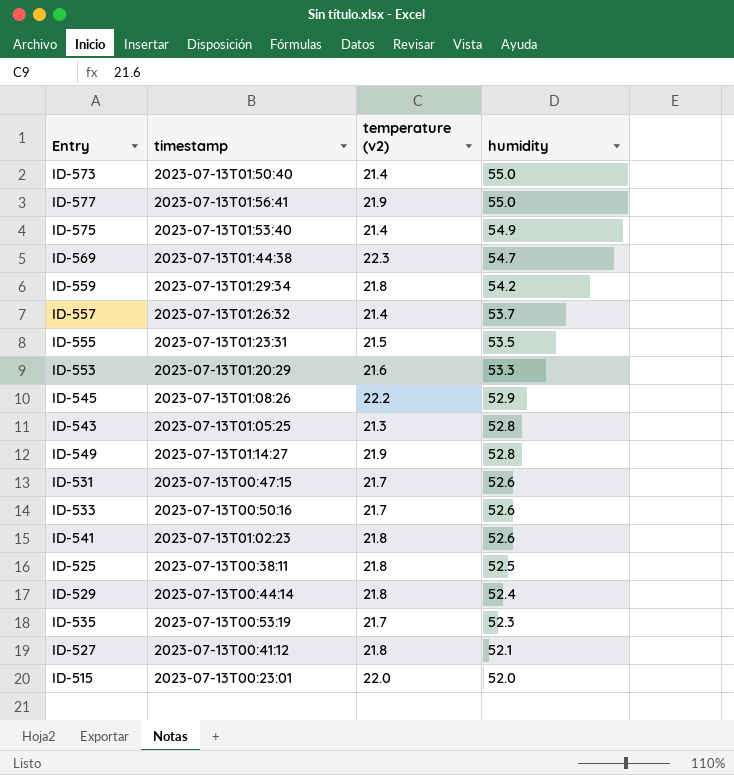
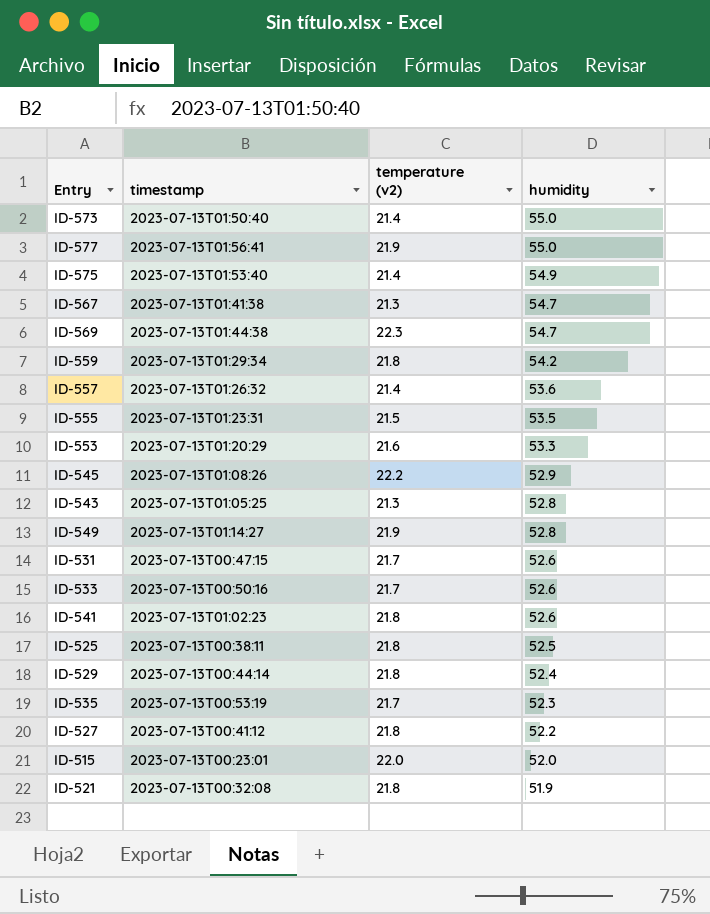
row ID-567: none -> 2023-07-13T01:41:38 | 21.3 | 54.7
ID-557 | humidity: 53.7 -> 53.6
ID-527 | humidity: 52.1 -> 52.2
row ID-521: none -> 2023-07-13T00:32:08 | 21.8 | 51.9

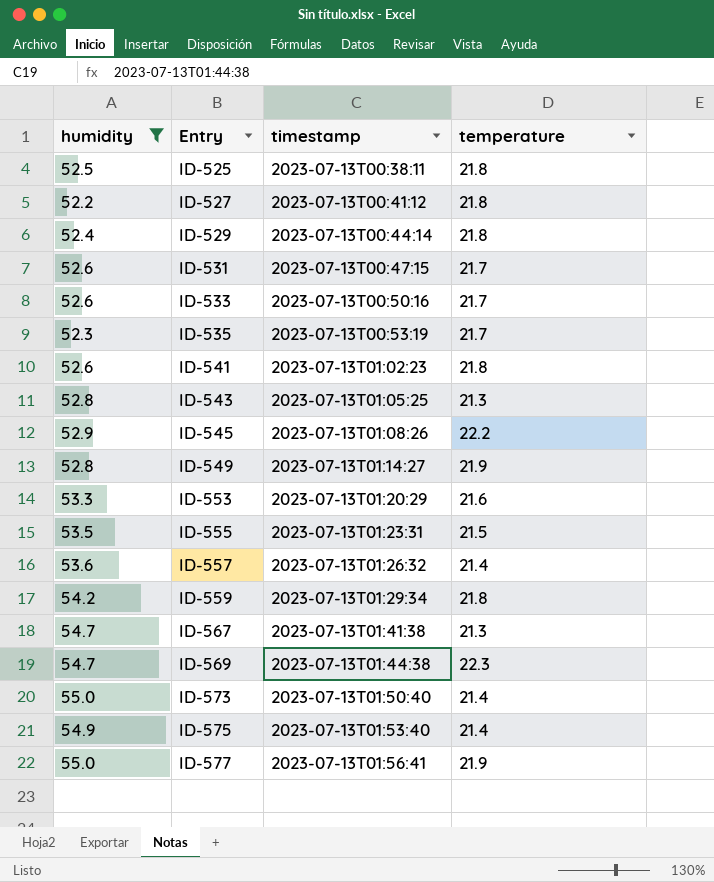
filter: none -> humidity >= 52.2
row order: humidity descending -> Entry ascending
column humidity | position: 4 -> 1
column name: temperature (v2) -> temperature

